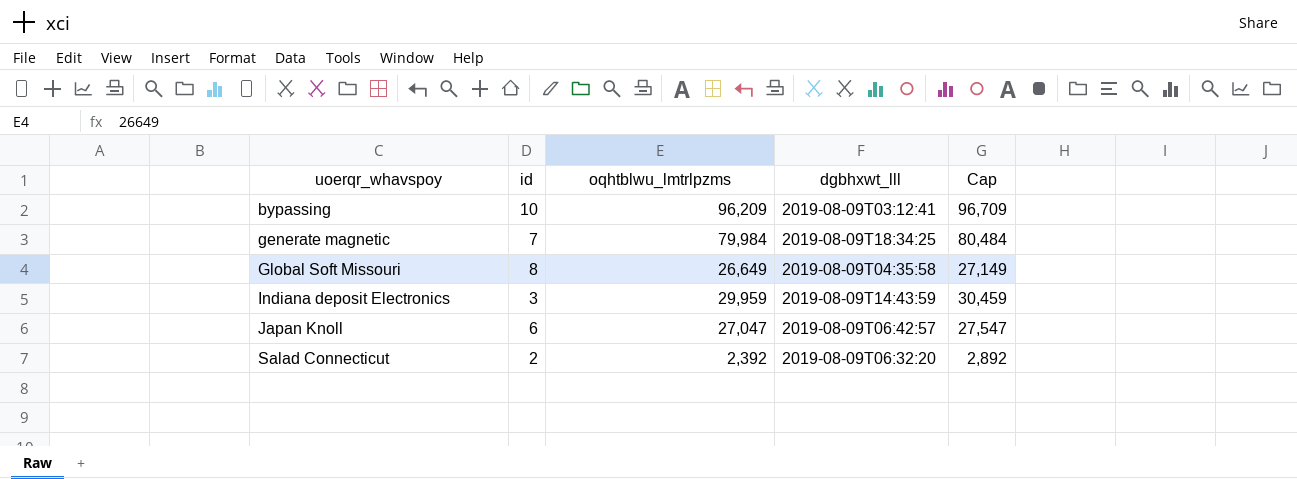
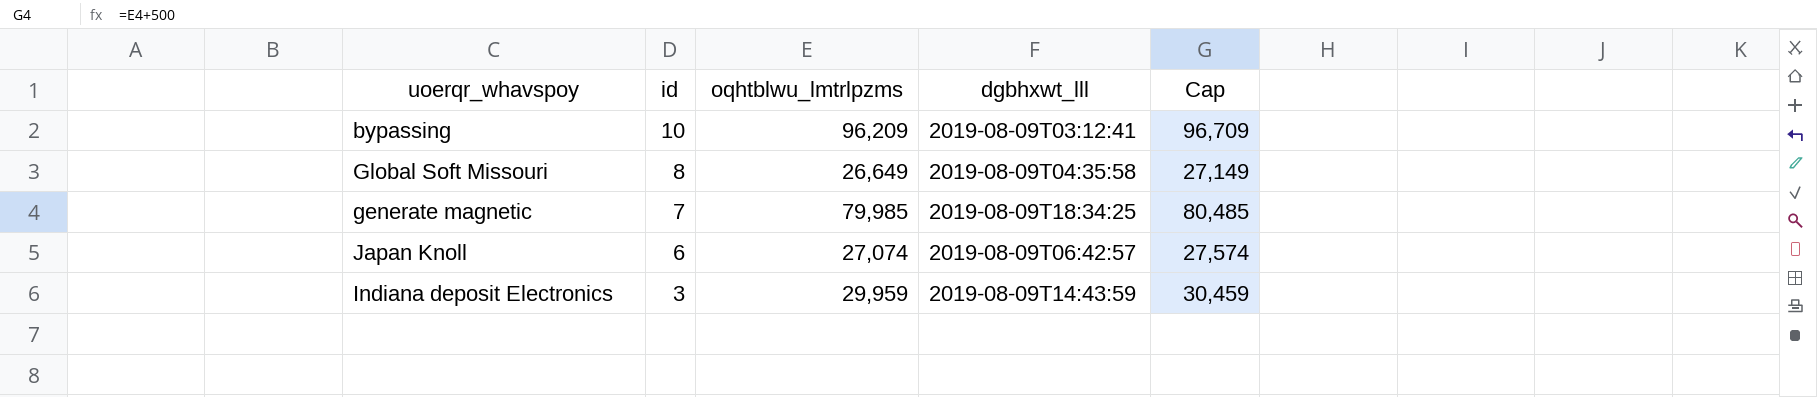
row order: uoerqr_whavspoy ascending -> id descending
row Salad Connecticut: 2 | 2,392 | 2019-08-09T06:32:20 | 2,892 -> none
generate magnetic | oqhtblwu_lmtrlpzms: 79,984 -> 79,985
generate magnetic | Cap: 80,484 -> 80,485
Japan Knoll | oqhtblwu_lmtrlpzms: 27,047 -> 27,074
Japan Knoll | Cap: 27,547 -> 27,574

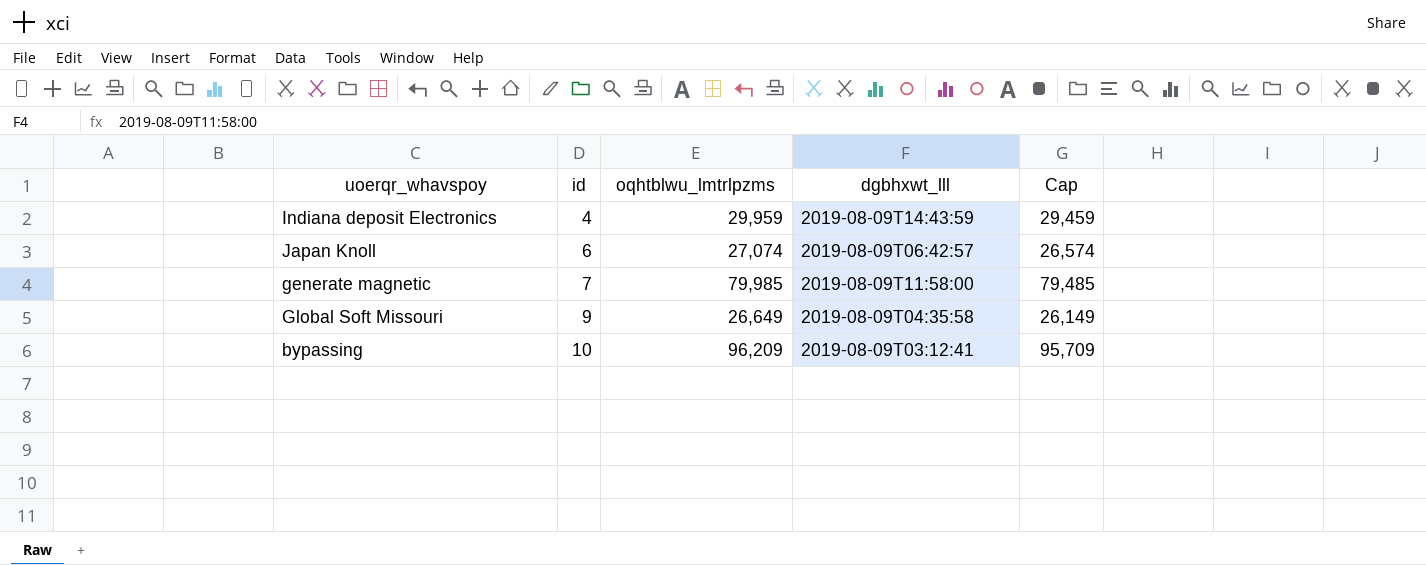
row order: id descending -> id ascending
column Cap | formula: [oqhtblwu_lmtrlpzms] + 500 -> [oqhtblwu_lmtrlpzms] - 500
Indiana deposit Electronics | id: 3 -> 4
generate magnetic | dgbhxwt_lll: 2019-08-09T18:34:25 -> 2019-08-09T11:58:00
Global Soft Missouri | id: 8 -> 9

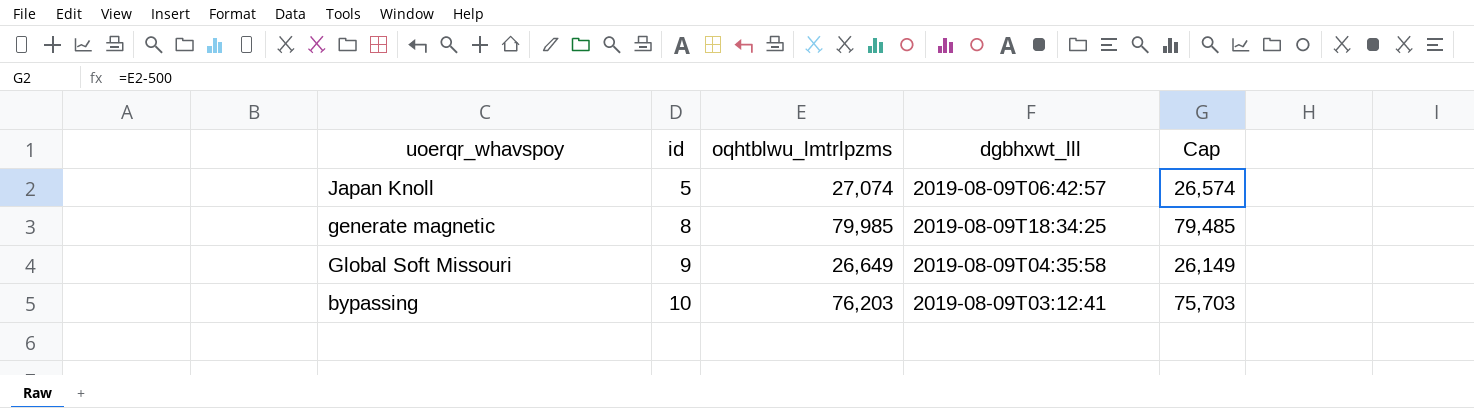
row Indiana deposit Electronics: 4 | 29,959 | 2019-08-09T14:43:59 | 29,459 -> none
Japan Knoll | id: 6 -> 5
generate magnetic | id: 7 -> 8
generate magnetic | dgbhxwt_lll: 2019-08-09T11:58:00 -> 2019-08-09T18:34:25
bypassing | oqhtblwu_lmtrlpzms: 96,209 -> 76,203
bypassing | Cap: 95,709 -> 75,703

